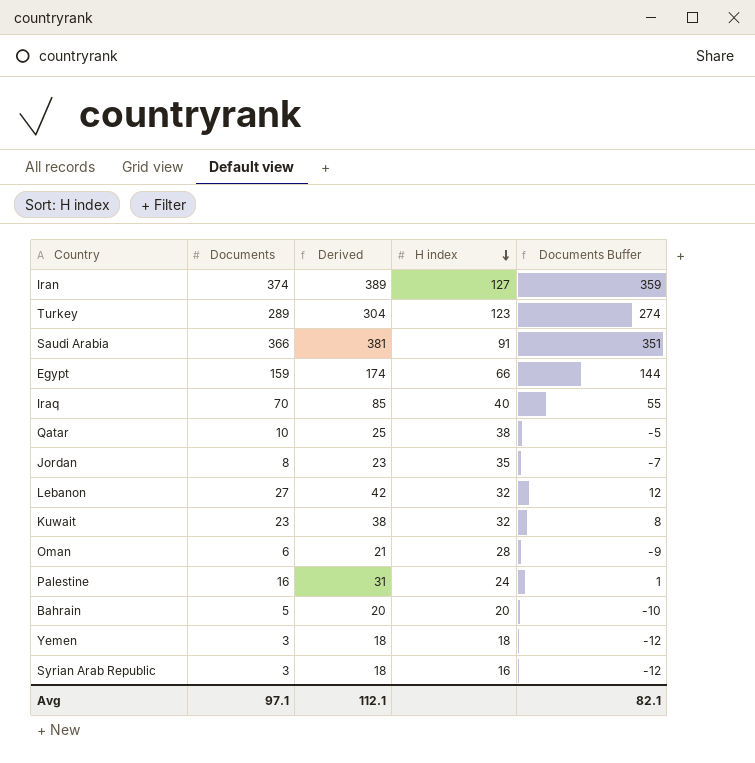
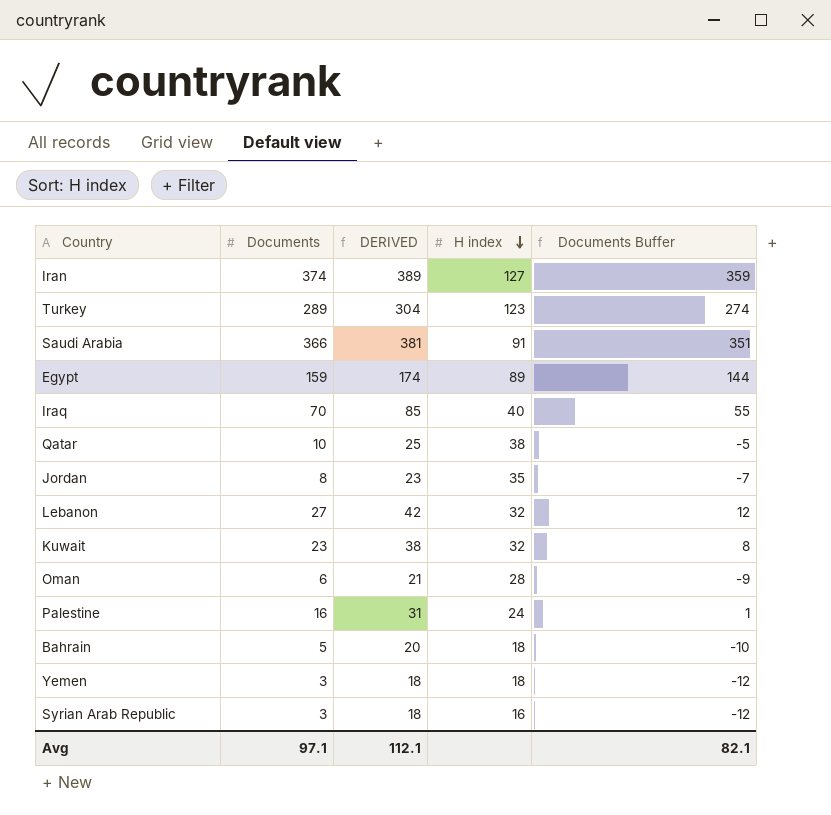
column name: Derived -> DERIVED
Egypt | H index: 66 -> 89
Bahrain | H index: 20 -> 18

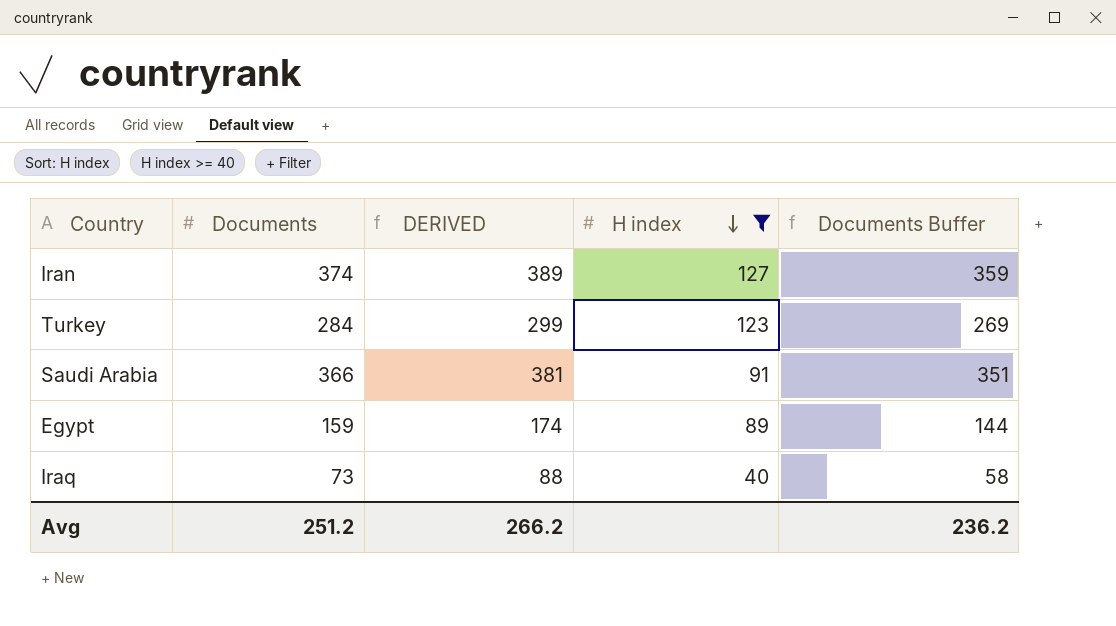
filter: none -> H index >= 40
Turkey | Documents: 289 -> 284
Turkey | DERIVED: 304 -> 299
Turkey | Documents Buffer: 274 -> 269
Iraq | Documents: 70 -> 73
Iraq | DERIVED: 85 -> 88
Iraq | Documents Buffer: 55 -> 58
Avg | Documents: 97.1 -> 251.2
Avg | DERIVED: 112.1 -> 266.2
Avg | Documents Buffer: 82.1 -> 236.2

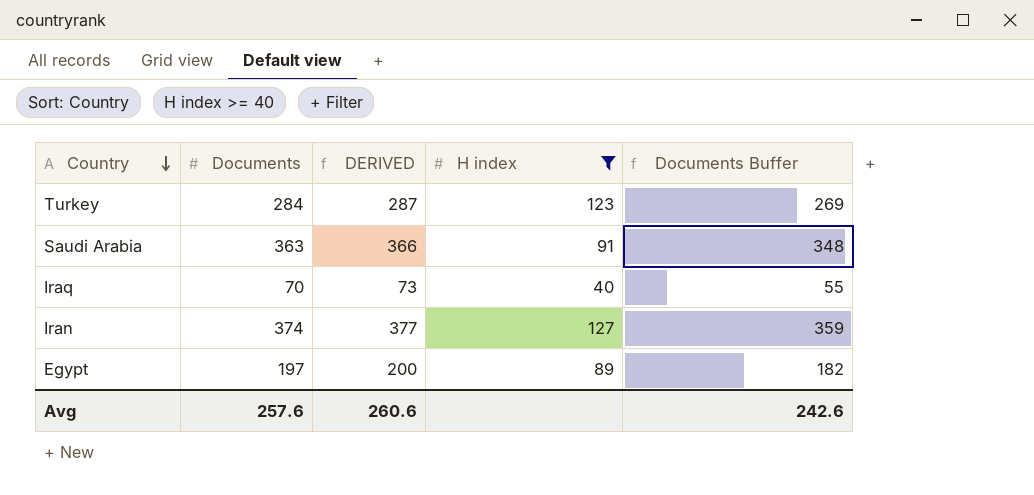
row order: H index descending -> Country descending
column DERIVED | formula: [Documents] + 15 -> [Documents] + 3
Saudi Arabia | Documents: 366 -> 363
Saudi Arabia | Documents Buffer: 351 -> 348
Iraq | Documents: 73 -> 70
Iraq | Documents Buffer: 58 -> 55
Egypt | Documents: 159 -> 197
Egypt | Documents Buffer: 144 -> 182
Avg | Documents: 251.2 -> 257.6
Avg | DERIVED: 266.2 -> 260.6
Avg | Documents Buffer: 236.2 -> 242.6

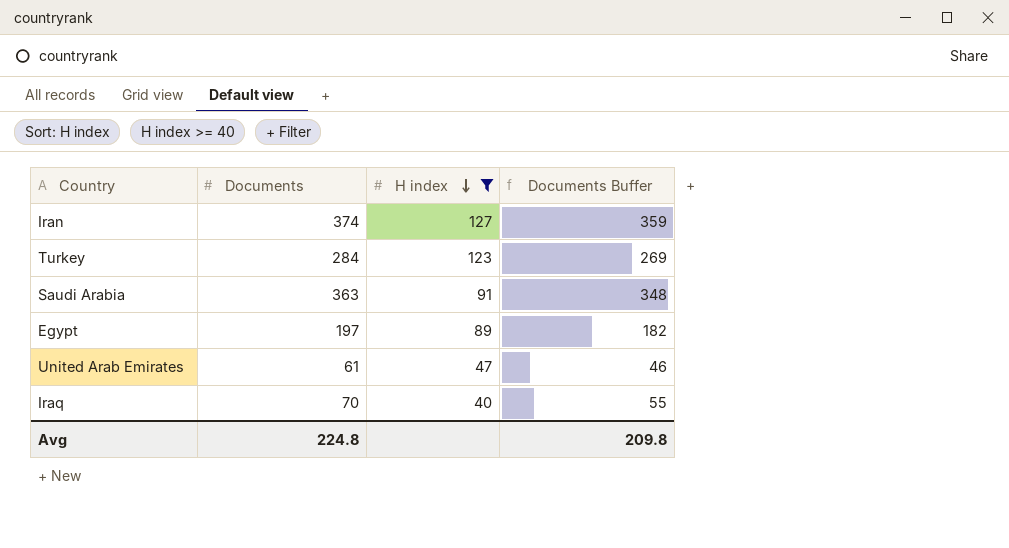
row order: Country descending -> H index descending
column DERIVED | formula: [Documents] + 3 -> none
row United Arab Emirates: none -> 61 | 47 | 46
Avg | Documents: 257.6 -> 224.8
Avg | Documents Buffer: 242.6 -> 209.8

